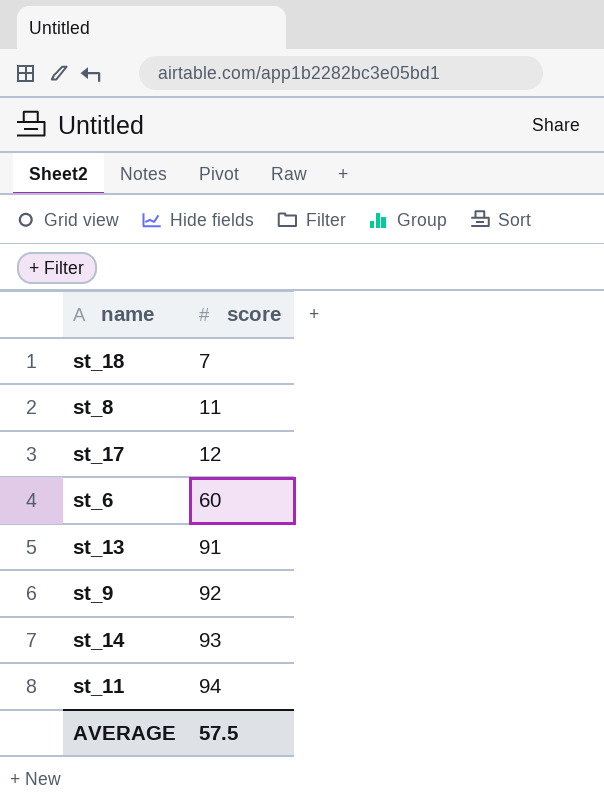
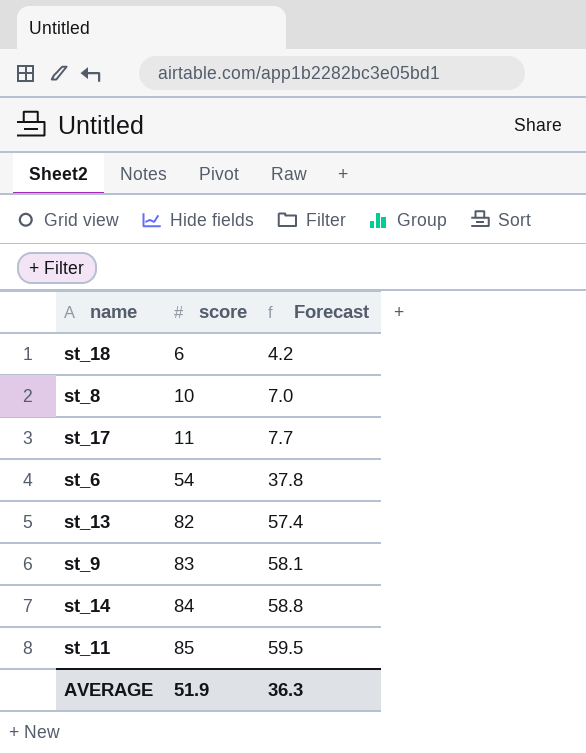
column Forecast | formula: none -> [score] * 0.7
st_18 | score: 7 -> 6
st_8 | score: 11 -> 10
st_17 | score: 12 -> 11
st_6 | score: 60 -> 54
st_13 | score: 91 -> 82
st_9 | score: 92 -> 83
st_14 | score: 93 -> 84
st_11 | score: 94 -> 85
AVERAGE | score: 57.5 -> 51.9

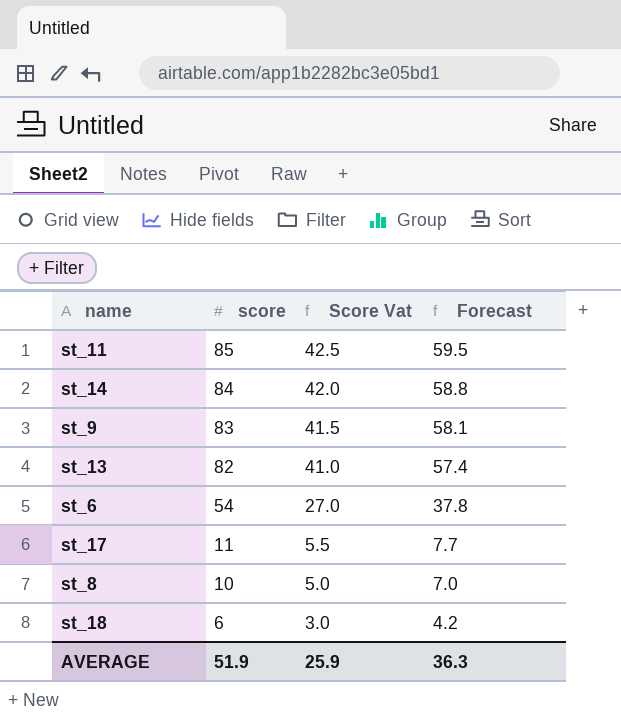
row order: score ascending -> score descending
column Score Vat | formula: none -> [score] * 0.5

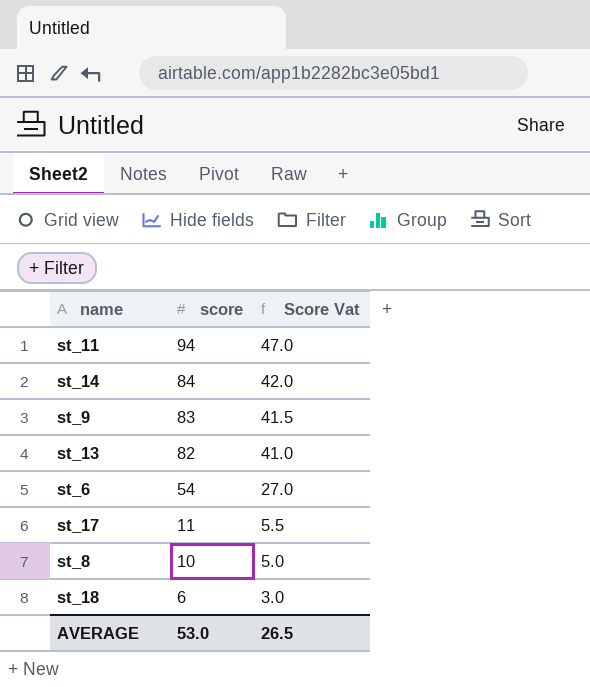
column Forecast | formula: [score] * 0.7 -> none
st_11 | score: 85 -> 94
st_11 | Score Vat: 42.5 -> 47.0
AVERAGE | score: 51.9 -> 53.0
AVERAGE | Score Vat: 25.9 -> 26.5

